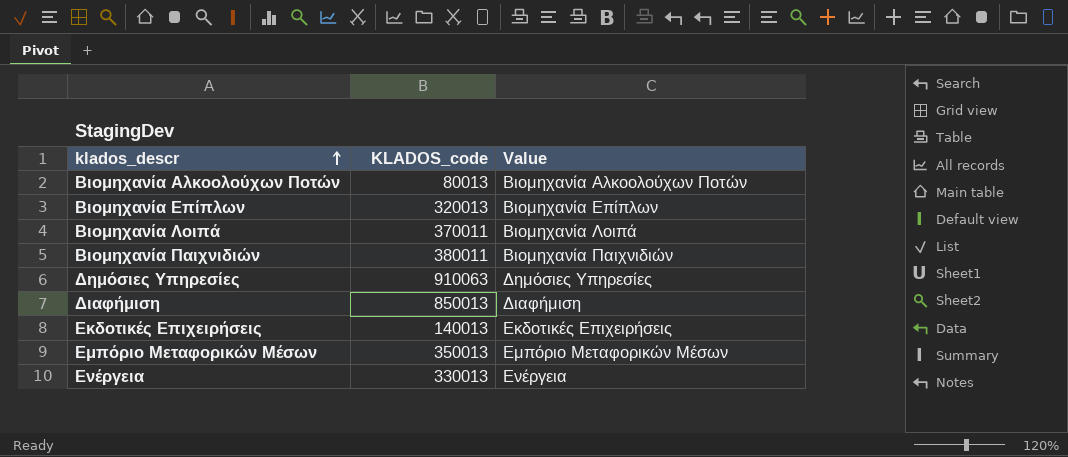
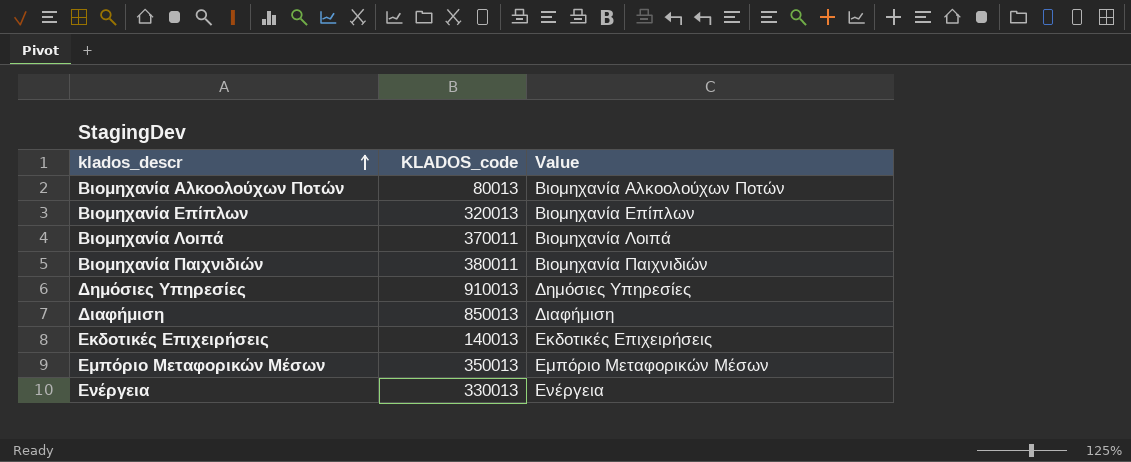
Δημόσιες Υπηρεσίες | KLADOS_code: 910063 -> 910013

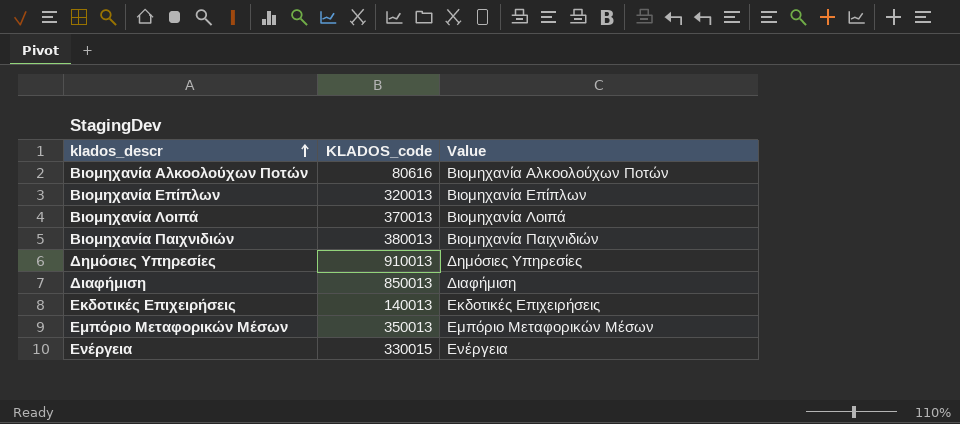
Βιομηχανία Αλκοολούχων Ποτών | KLADOS_code: 80013 -> 80616
Βιομηχανία Λοιπά | KLADOS_code: 370011 -> 370013
Βιομηχανία Παιχνιδιών | KLADOS_code: 380011 -> 380013
Ενέργεια | KLADOS_code: 330013 -> 330015

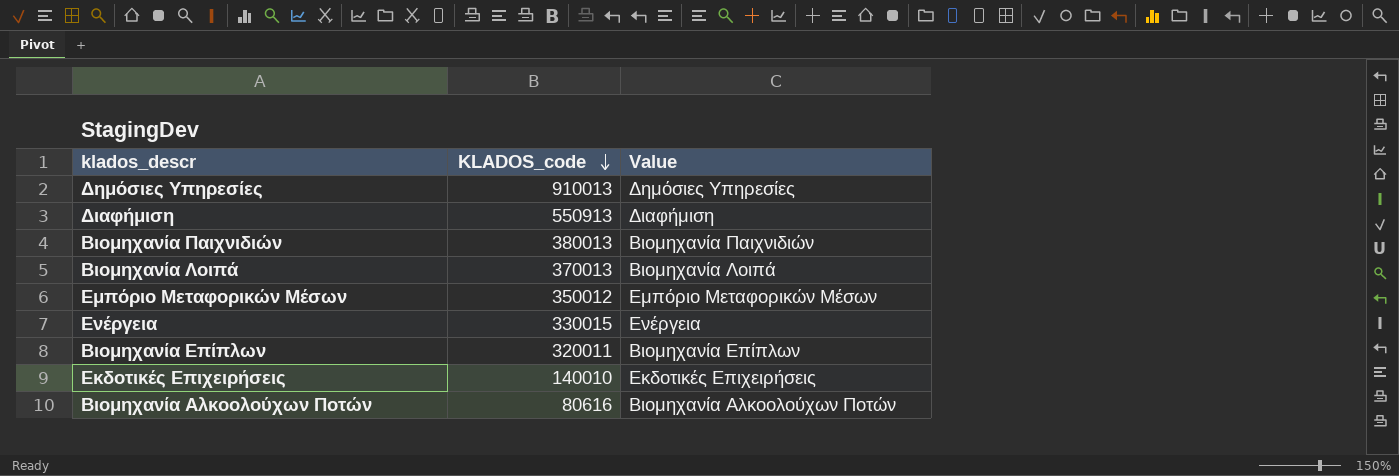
row order: klados_descr ascending -> KLADOS_code descending
Διαφήμιση | KLADOS_code: 850013 -> 550913
Εμπόριο Μεταφορικών Μέσων | KLADOS_code: 350013 -> 350012
Βιομηχανία Επίπλων | KLADOS_code: 320013 -> 320011
Εκδοτικές Επιχειρήσεις | KLADOS_code: 140013 -> 140010

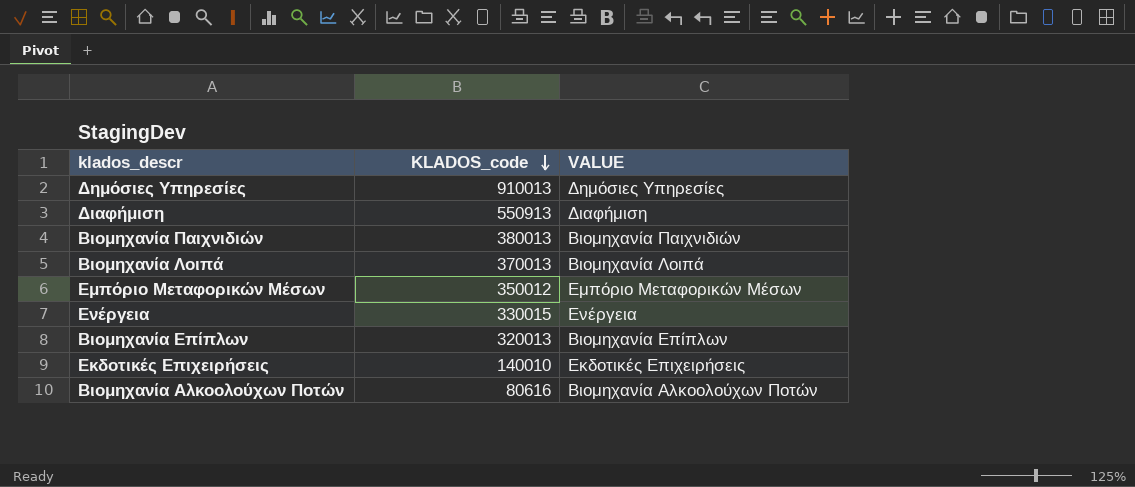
column name: Value -> VALUE
Βιομηχανία Επίπλων | KLADOS_code: 320011 -> 320013

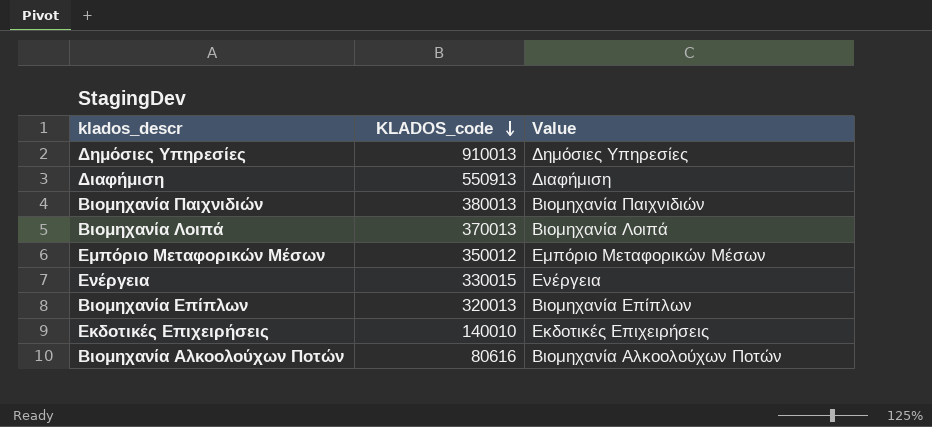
column name: VALUE -> Value

